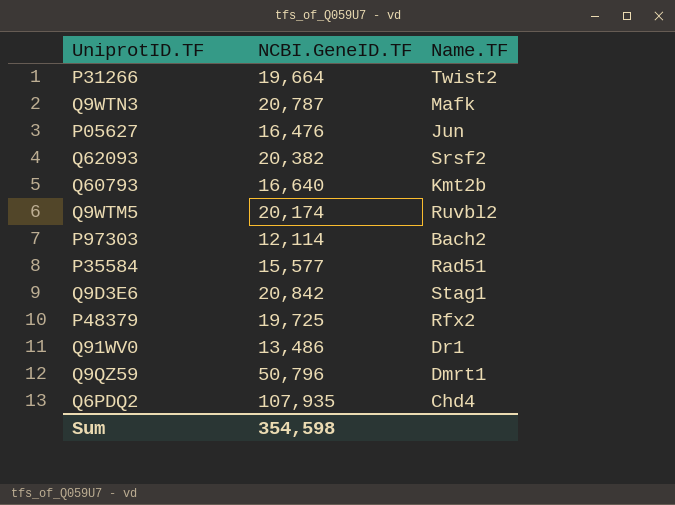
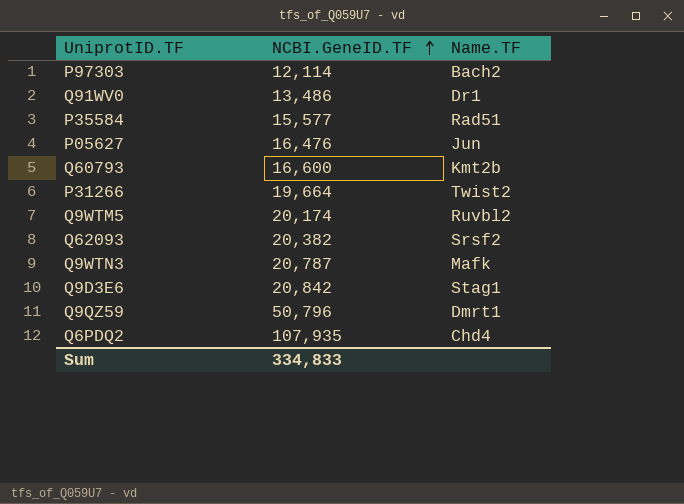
row order: none -> NCBI.GeneID.TF ascending
row P48379: 19,725 | Rfx2 -> none
Q60793 | NCBI.GeneID.TF: 16,640 -> 16,600
Sum | NCBI.GeneID.TF: 354,598 -> 334,833

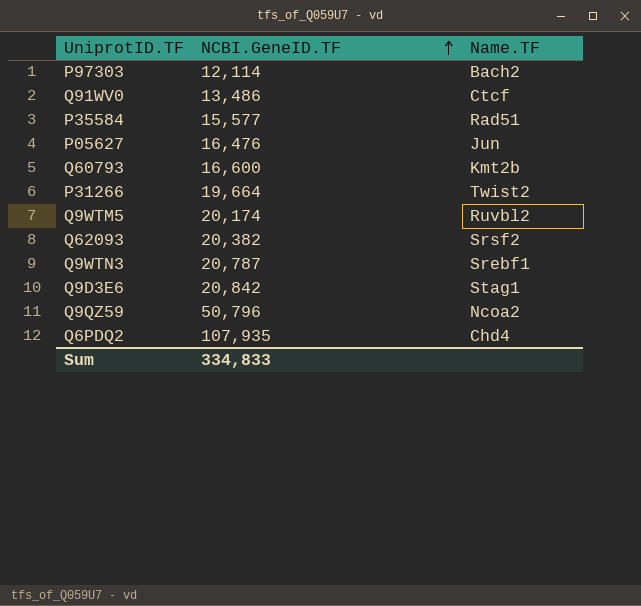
Q91WV0 | Name.TF: Dr1 -> Ctcf
Q9WTN3 | Name.TF: Mafk -> Srebf1
Q9QZ59 | Name.TF: Dmrt1 -> Ncoa2

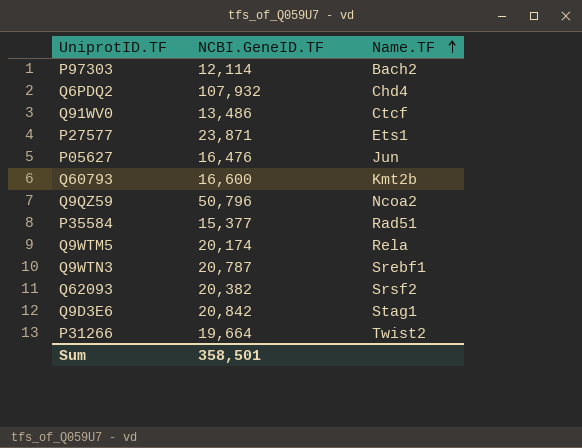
row order: NCBI.GeneID.TF ascending -> Name.TF ascending
Q6PDQ2 | NCBI.GeneID.TF: 107,935 -> 107,932
row P27577: none -> 23,871 | Ets1
P35584 | NCBI.GeneID.TF: 15,577 -> 15,377
Q9WTM5 | Name.TF: Ruvbl2 -> Rela
Sum | NCBI.GeneID.TF: 334,833 -> 358,501

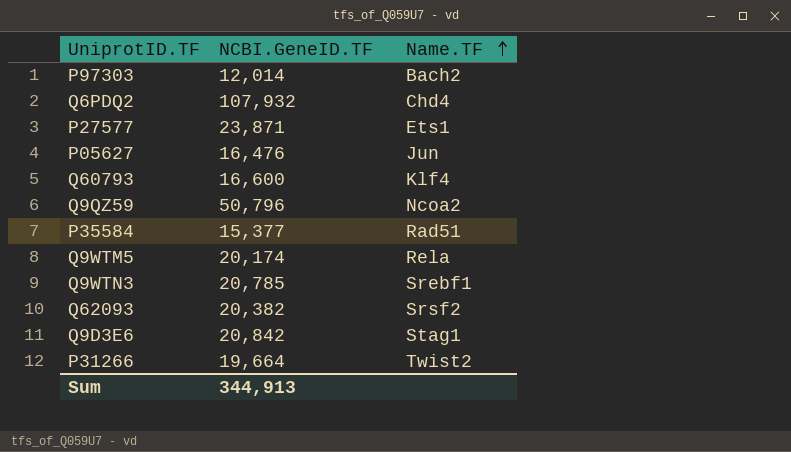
row Q91WV0: 13,486 | Ctcf -> none
P97303 | NCBI.GeneID.TF: 12,114 -> 12,014
Q60793 | Name.TF: Kmt2b -> Klf4
Q9WTN3 | NCBI.GeneID.TF: 20,787 -> 20,785
Sum | NCBI.GeneID.TF: 358,501 -> 344,913

